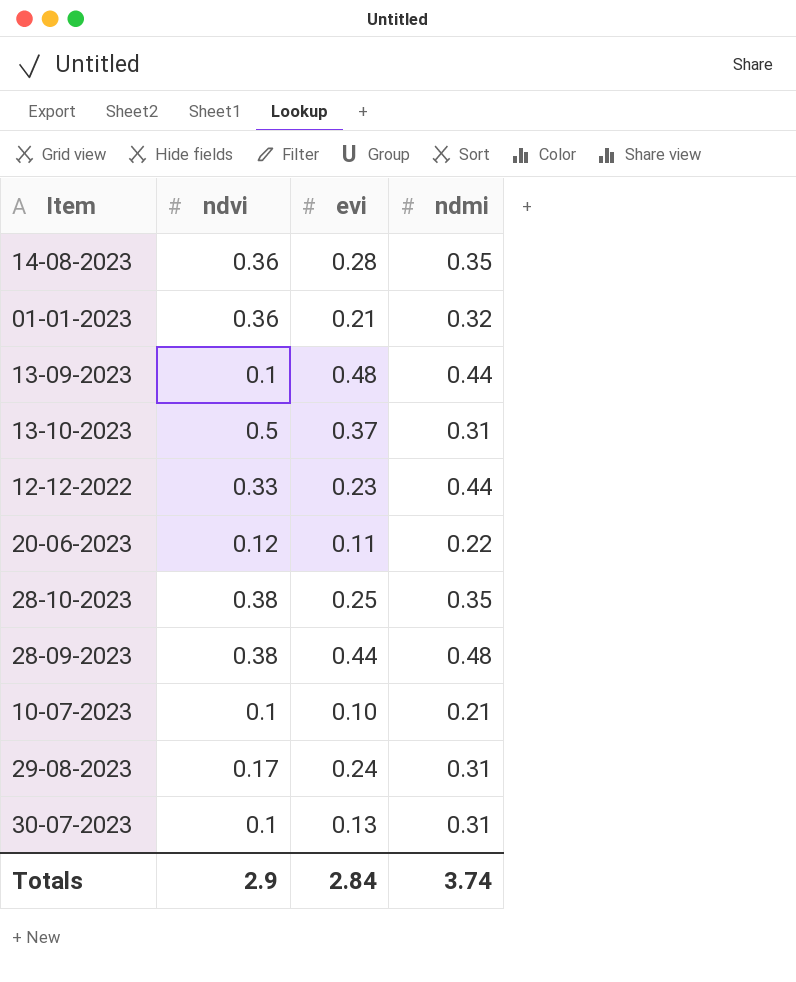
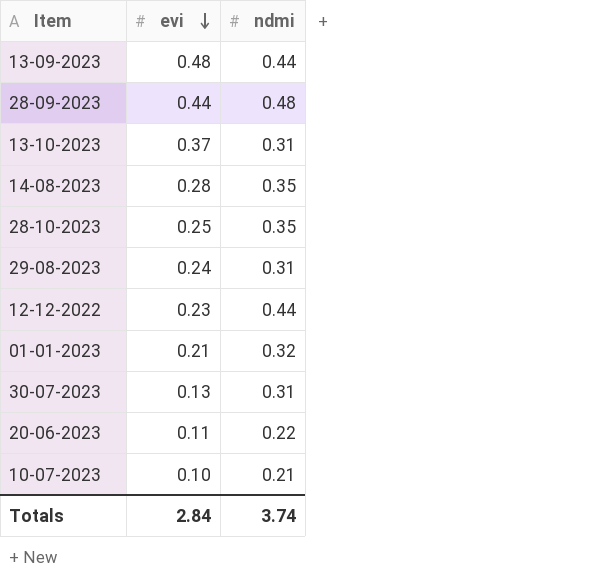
row order: none -> evi descending
column ndvi | position: 2 -> none

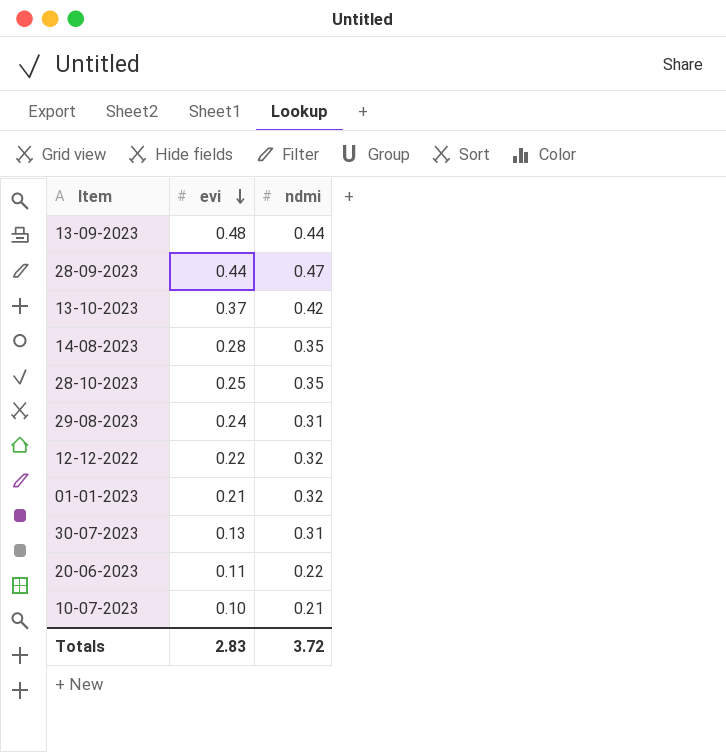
28-09-2023 | ndmi: 0.48 -> 0.47
13-10-2023 | ndmi: 0.31 -> 0.42
12-12-2022 | evi: 0.23 -> 0.22
12-12-2022 | ndmi: 0.44 -> 0.32
Totals | evi: 2.84 -> 2.83
Totals | ndmi: 3.74 -> 3.72

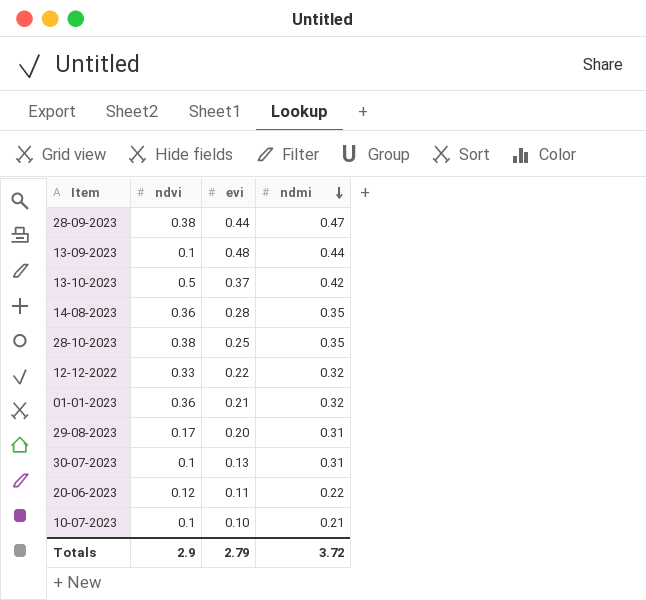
row order: evi descending -> ndmi descending
column ndvi | position: none -> 2
29-08-2023 | evi: 0.24 -> 0.20
Totals | evi: 2.83 -> 2.79

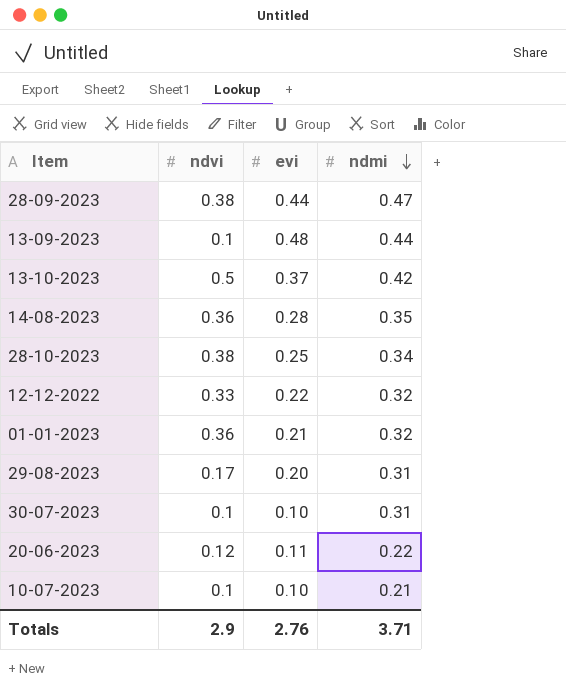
28-10-2023 | ndmi: 0.35 -> 0.34
30-07-2023 | evi: 0.13 -> 0.10
Totals | evi: 2.79 -> 2.76
Totals | ndmi: 3.72 -> 3.71

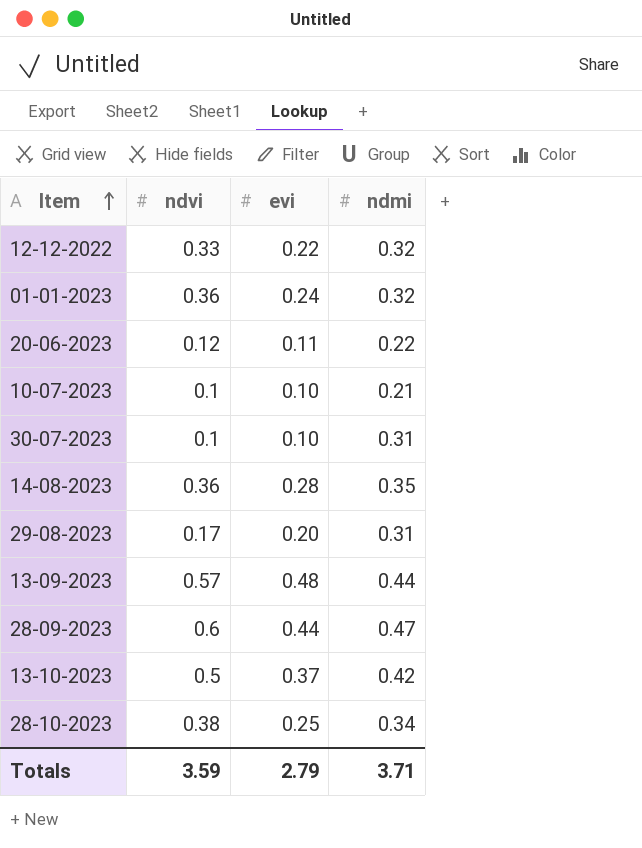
row order: ndmi descending -> Item ascending
01-01-2023 | evi: 0.21 -> 0.24
13-09-2023 | ndvi: 0.1 -> 0.57
28-09-2023 | ndvi: 0.38 -> 0.6
Totals | ndvi: 2.9 -> 3.59
Totals | evi: 2.76 -> 2.79

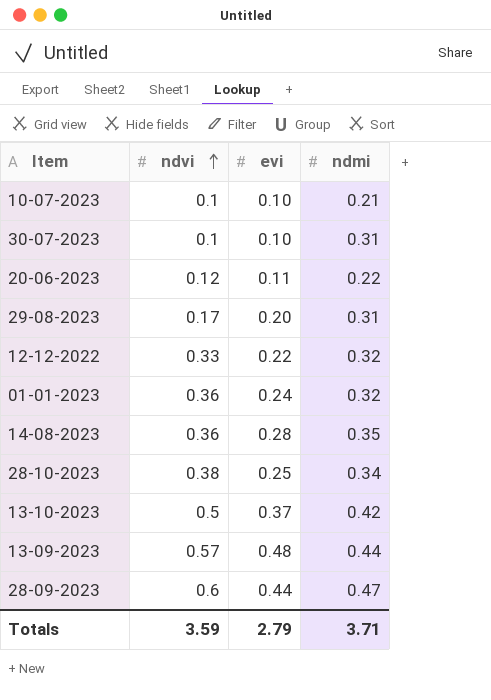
row order: Item ascending -> ndvi ascending

